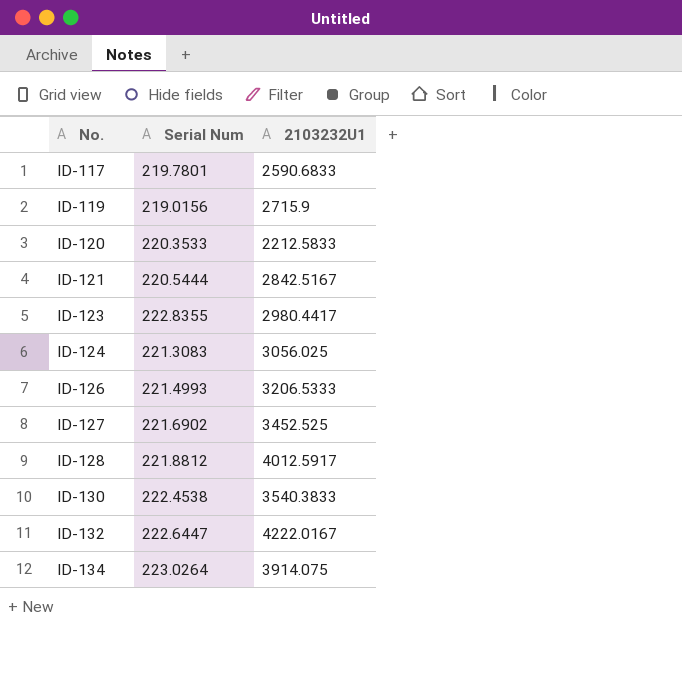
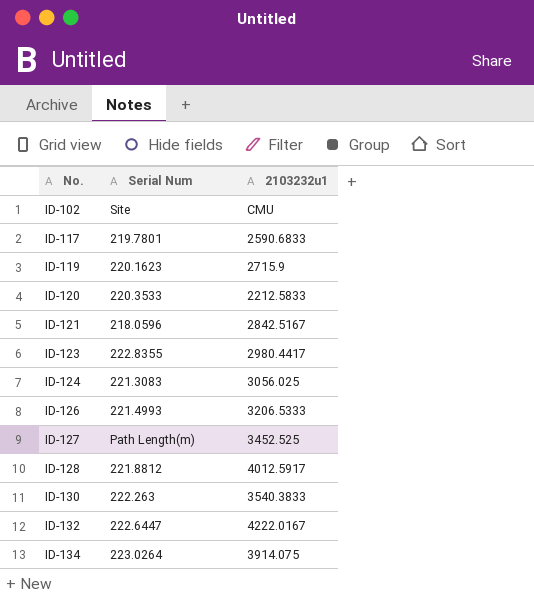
column name: 2103232U1 -> 2103232u1
row ID-102: none -> Site | CMU
ID-119 | Serial Num: 219.0156 -> 220.1623
ID-121 | Serial Num: 220.5444 -> 218.0596
ID-127 | Serial Num: 221.6902 -> Path Length(m)
ID-130 | Serial Num: 222.4538 -> 222.263

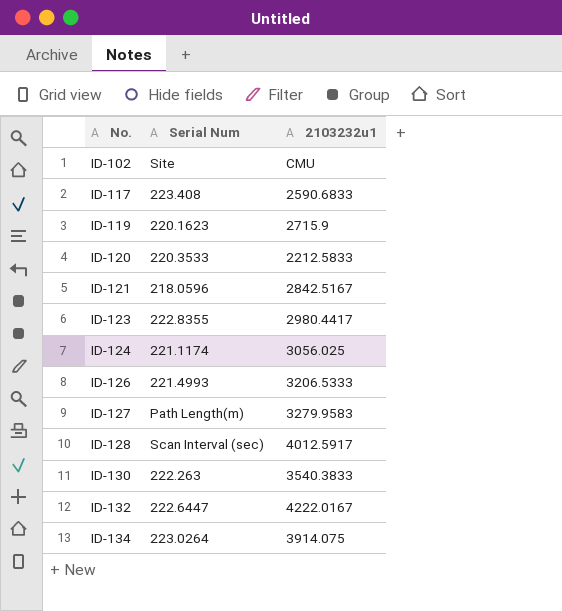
ID-117 | Serial Num: 219.7801 -> 223.408
ID-124 | Serial Num: 221.3083 -> 221.1174
ID-127 | 2103232u1: 3452.525 -> 3279.9583
ID-128 | Serial Num: 221.8812 -> Scan Interval (sec)

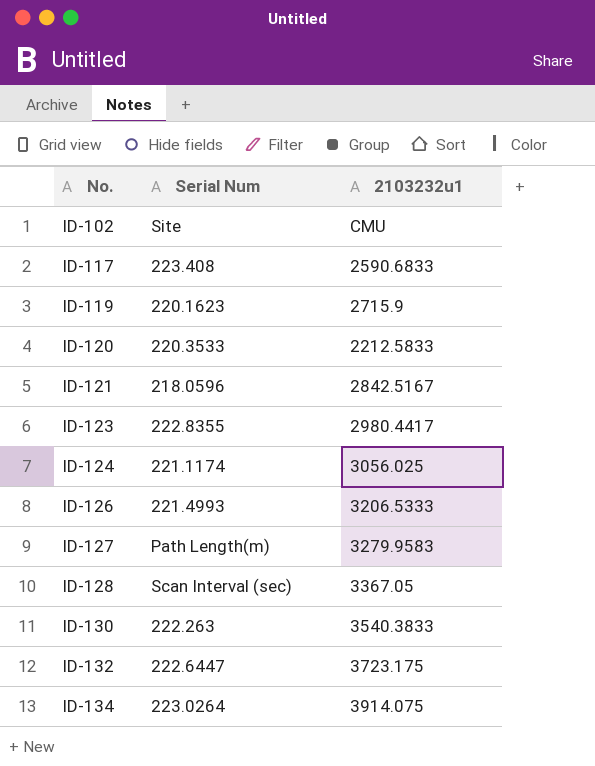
ID-128 | 2103232u1: 4012.5917 -> 3367.05
ID-132 | 2103232u1: 4222.0167 -> 3723.175

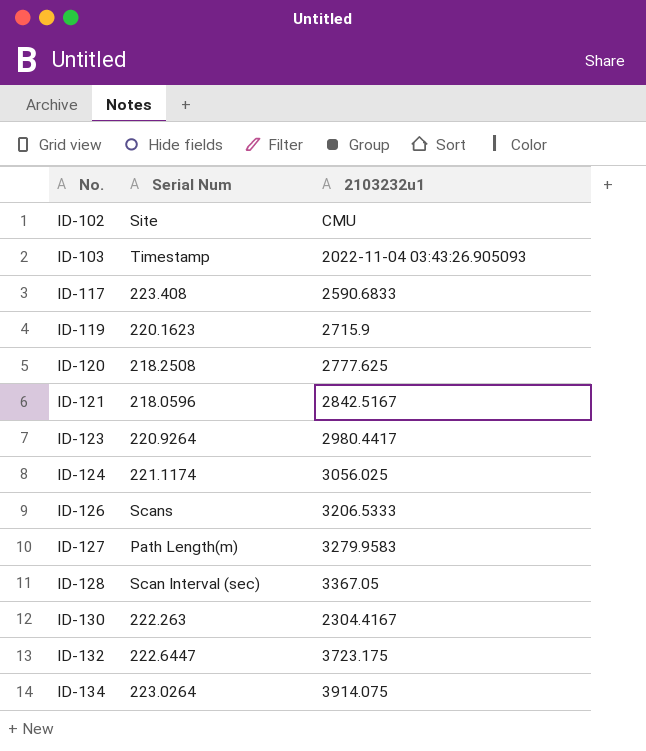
row ID-103: none -> Timestamp | 2022-11-04 03:43:26.905093
ID-120 | Serial Num: 220.3533 -> 218.2508
ID-120 | 2103232u1: 2212.5833 -> 2777.625
ID-123 | Serial Num: 222.8355 -> 220.9264
ID-126 | Serial Num: 221.4993 -> Scans
ID-130 | 2103232u1: 3540.3833 -> 2304.4167

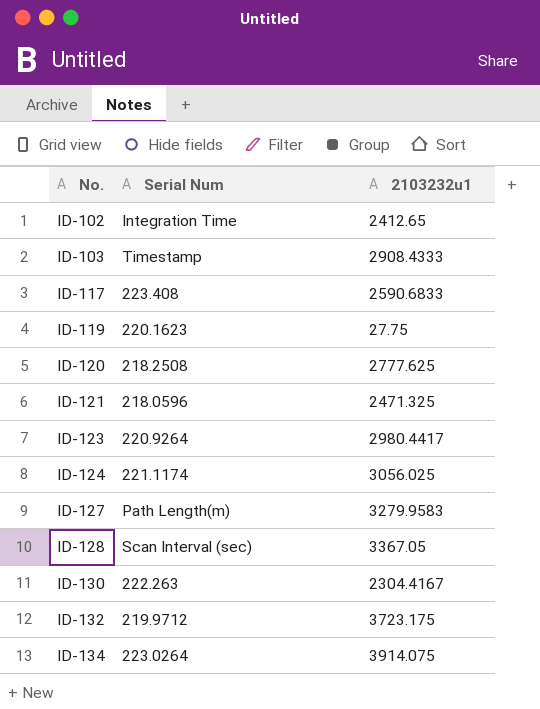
row ID-126: Scans | 3206.5333 -> none
ID-102 | Serial Num: Site -> Integration Time
ID-102 | 2103232u1: CMU -> 2412.65
ID-103 | 2103232u1: 2022-11-04 03:43:26.905093 -> 2908.4333
ID-119 | 2103232u1: 2715.9 -> 27.75
ID-121 | 2103232u1: 2842.5167 -> 2471.325
ID-132 | Serial Num: 222.6447 -> 219.9712

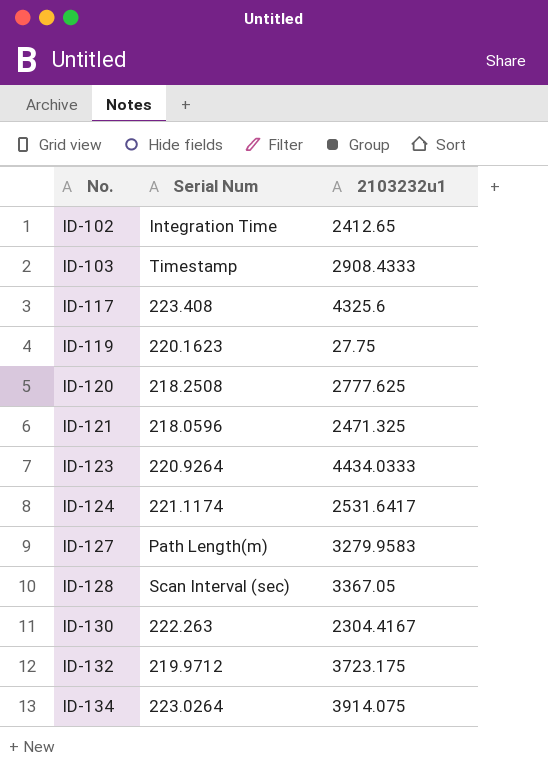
ID-117 | 2103232u1: 2590.6833 -> 4325.6
ID-123 | 2103232u1: 2980.4417 -> 4434.0333
ID-124 | 2103232u1: 3056.025 -> 2531.6417

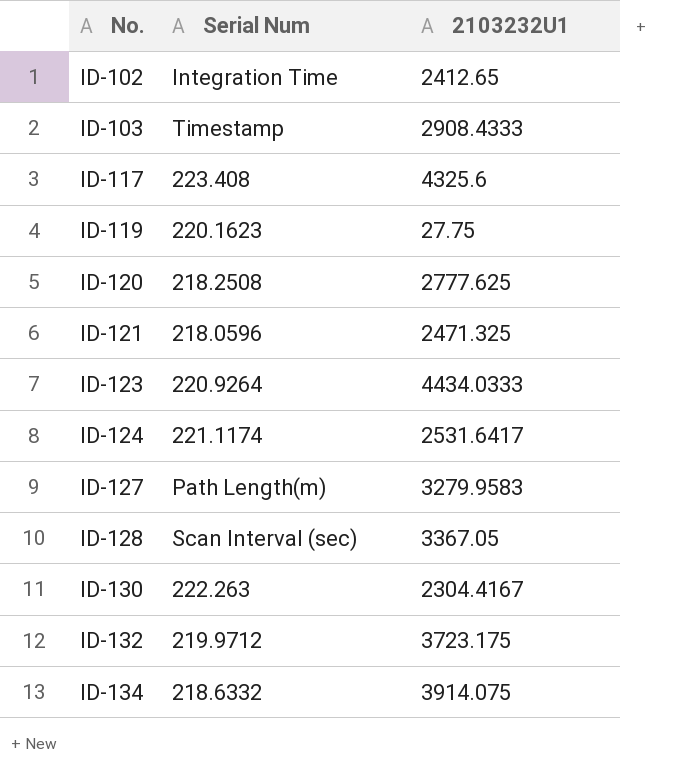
column name: 2103232u1 -> 2103232U1
ID-134 | Serial Num: 223.0264 -> 218.6332

